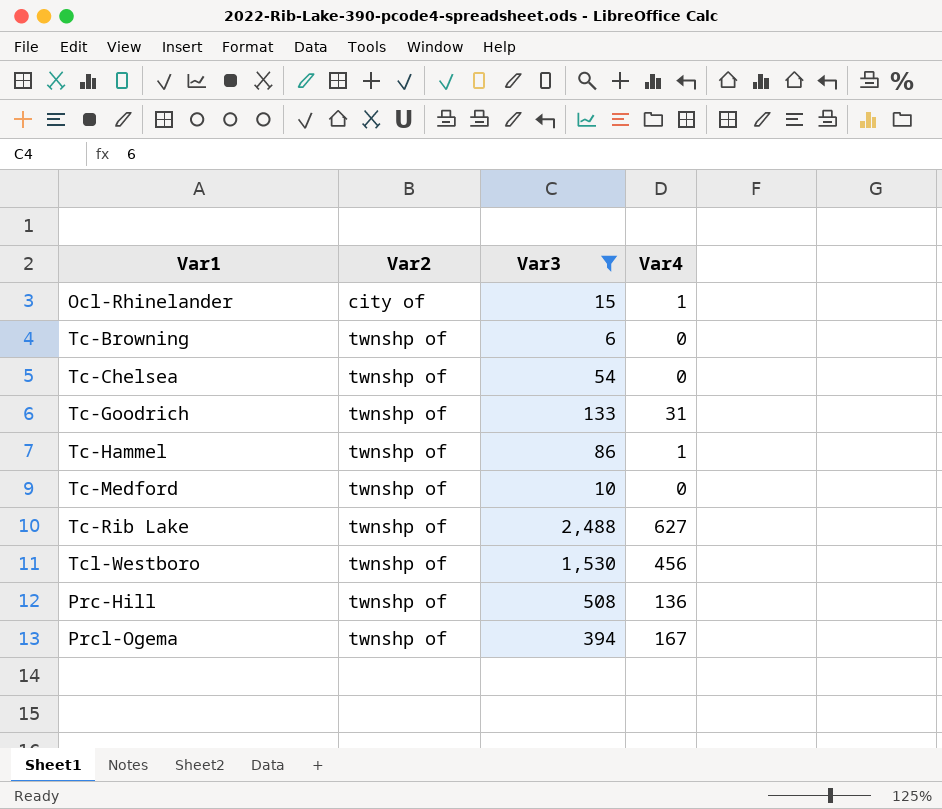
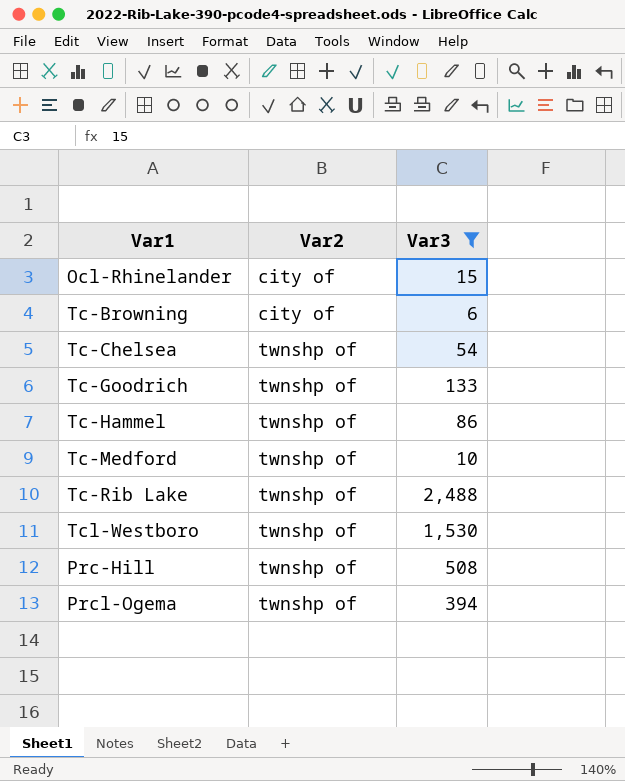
column Var4 | position: 4 -> none
Tc-Browning | Var2: twnshp of -> city of

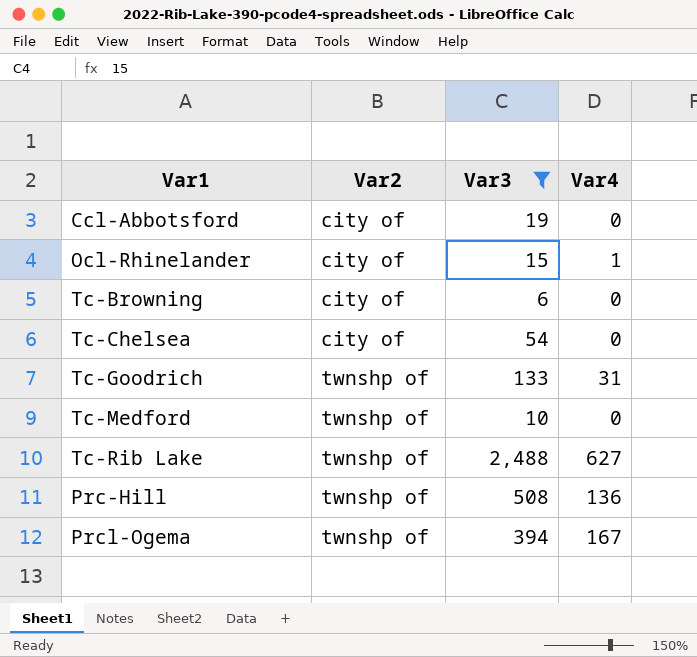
column Var4 | position: none -> 4
row Tc-Hammel: twnshp of | 86 -> none
row Tcl-Westboro: twnshp of | 1,530 -> none
row Ccl-Abbotsford: none -> city of | 19 | 0
Tc-Chelsea | Var2: twnshp of -> city of

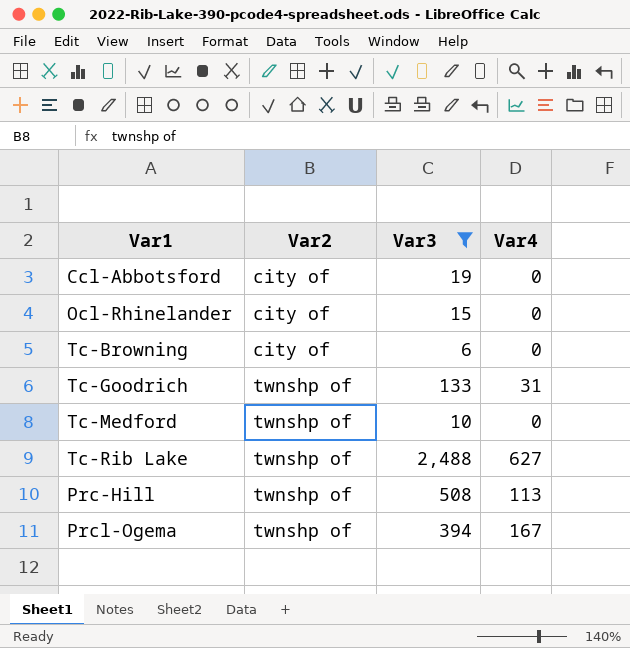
row Tc-Chelsea: city of | 54 | 0 -> none
Ocl-Rhinelander | Var4: 1 -> 0
Prc-Hill | Var4: 136 -> 113

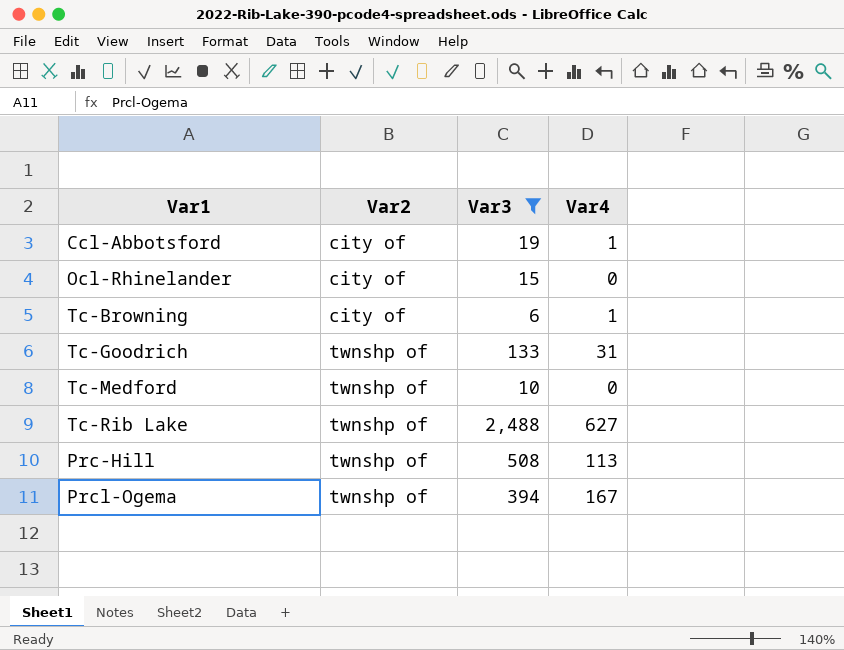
Ccl-Abbotsford | Var4: 0 -> 1
Tc-Browning | Var4: 0 -> 1

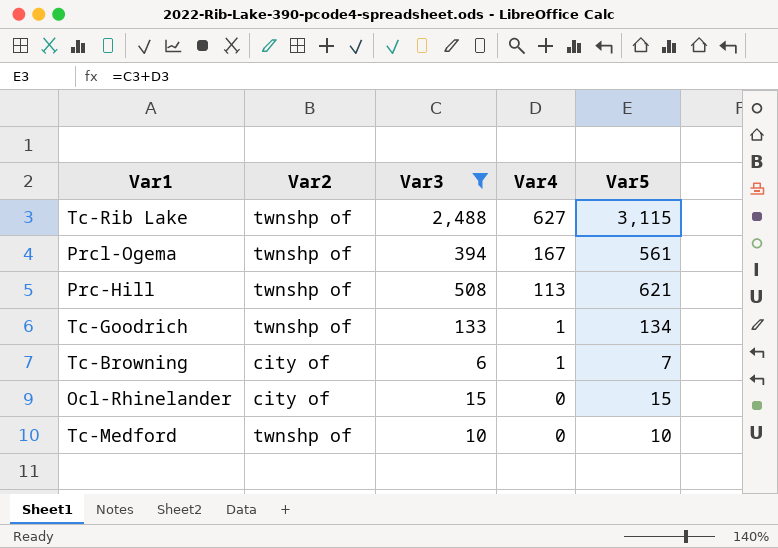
row order: Var2 ascending -> Var4 descending
column Var5 | formula: none -> [Var3] + [Var4]
row Ccl-Abbotsford: city of | 19 | 1 -> none
Tc-Goodrich | Var4: 31 -> 1

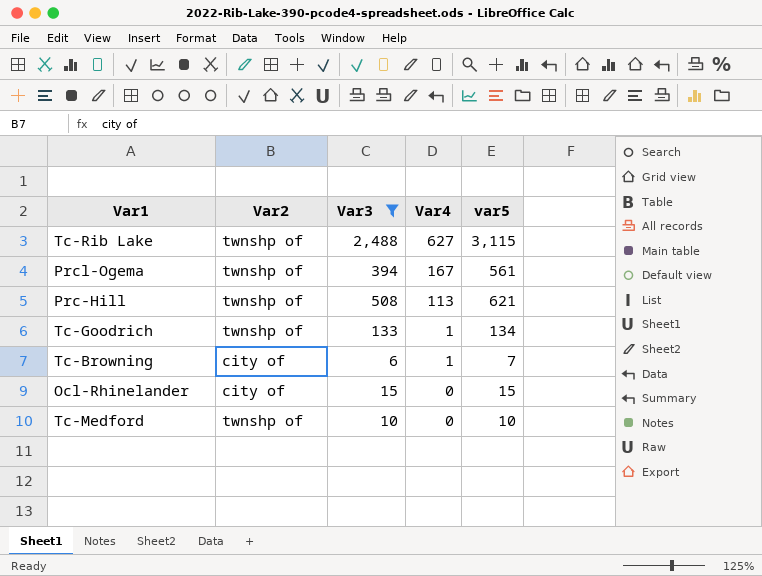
column name: Var5 -> var5

